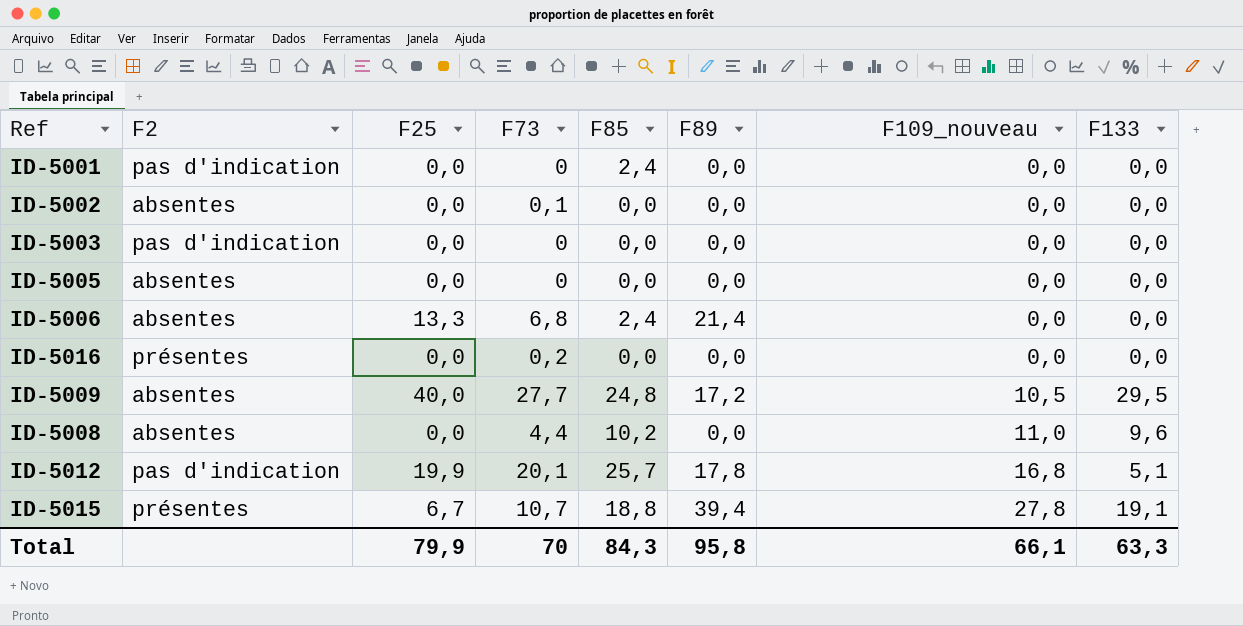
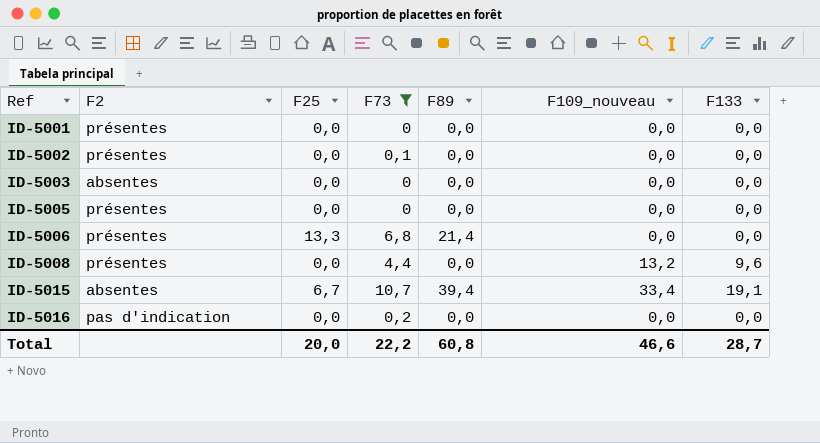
filter: none -> F73 <= 10,7
row order: F109_nouveau ascending -> Ref ascending
column F85 | position: 5 -> none
ID-5001 | F2: pas d'indication -> présentes
ID-5002 | F2: absentes -> présentes
ID-5003 | F2: pas d'indication -> absentes
ID-5005 | F2: absentes -> présentes
ID-5006 | F2: absentes -> présentes
ID-5008 | F2: absentes -> présentes
ID-5008 | F109_nouveau: 11,0 -> 13,2
ID-5015 | F2: présentes -> absentes
ID-5015 | F109_nouveau: 27,8 -> 33,4
ID-5016 | F2: présentes -> pas d'indication
Total | F25: 79,9 -> 20,0
Total | F73: 70 -> 22,2
Total | F89: 95,8 -> 60,8
Total | F109_nouveau: 66,1 -> 46,6
Total | F133: 63,3 -> 28,7

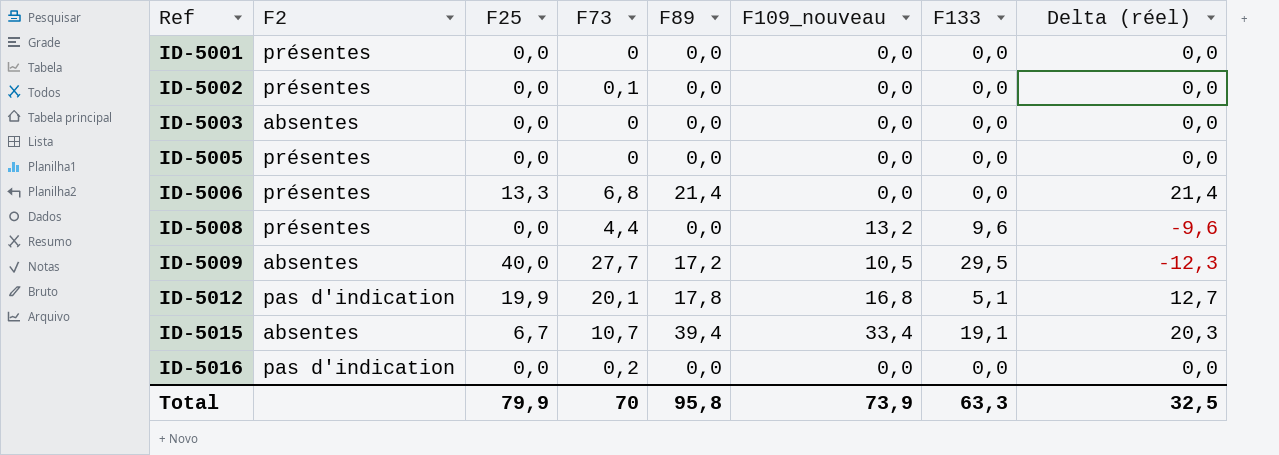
filter: F73 <= 10,7 -> none
column Delta (réel) | formula: none -> [F89] - [F133]
Total | F25: 20,0 -> 79,9
Total | F73: 22,2 -> 70
Total | F89: 60,8 -> 95,8
Total | F109_nouveau: 46,6 -> 73,9
Total | F133: 28,7 -> 63,3

